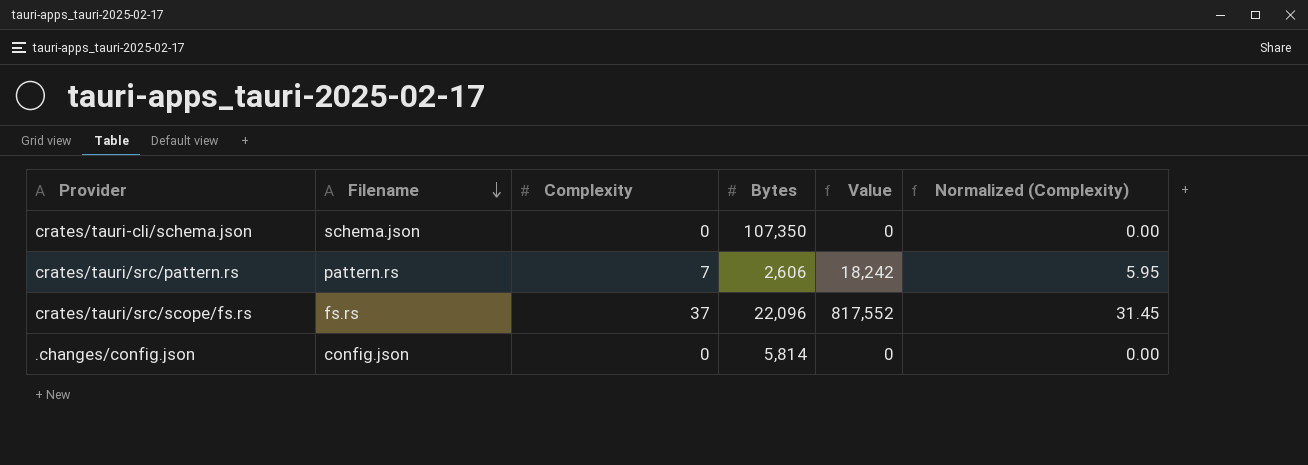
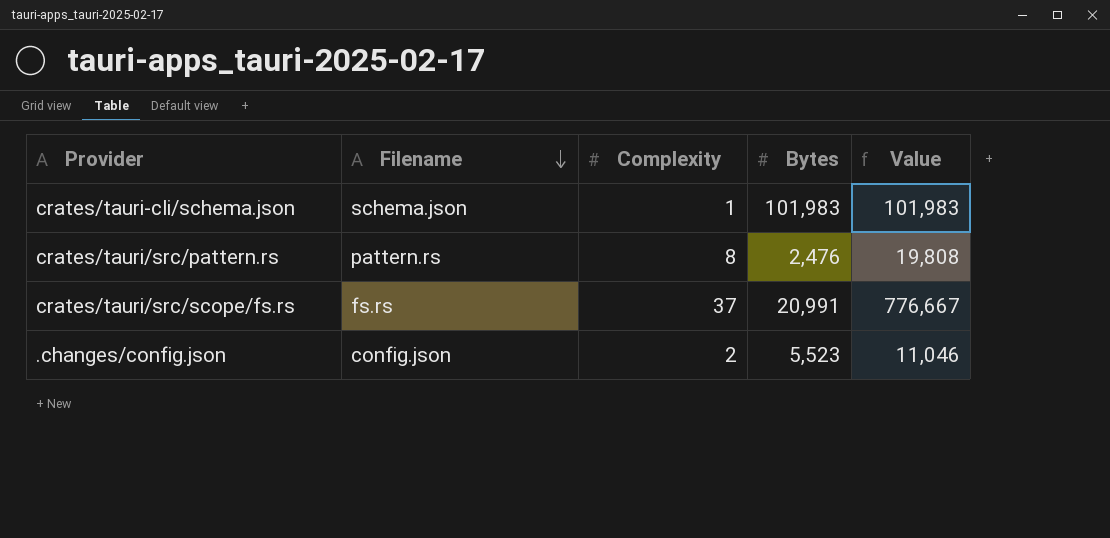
column Normalized (Complexity) | formula: [Complexity] * 0.85 -> none
crates/tauri-cli/schema.json | Complexity: 0 -> 1
crates/tauri-cli/schema.json | Bytes: 107,350 -> 101,983
crates/tauri-cli/schema.json | Value: 0 -> 101,983
crates/tauri/src/pattern.rs | Complexity: 7 -> 8
crates/tauri/src/pattern.rs | Bytes: 2,606 -> 2,476
crates/tauri/src/pattern.rs | Value: 18,242 -> 19,808
crates/tauri/src/scope/fs.rs | Bytes: 22,096 -> 20,991
crates/tauri/src/scope/fs.rs | Value: 817,552 -> 776,667
.changes/config.json | Complexity: 0 -> 2
.changes/config.json | Bytes: 5,814 -> 5,523
.changes/config.json | Value: 0 -> 11,046

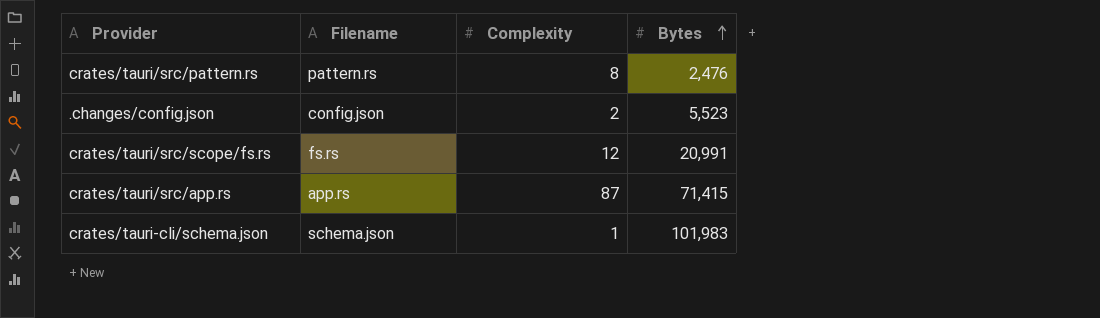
row order: Filename descending -> Bytes ascending
column Value | formula: [Complexity] * [Bytes] -> none
crates/tauri/src/scope/fs.rs | Complexity: 37 -> 12
row crates/tauri/src/app.rs: none -> app.rs | 87 | 71,415

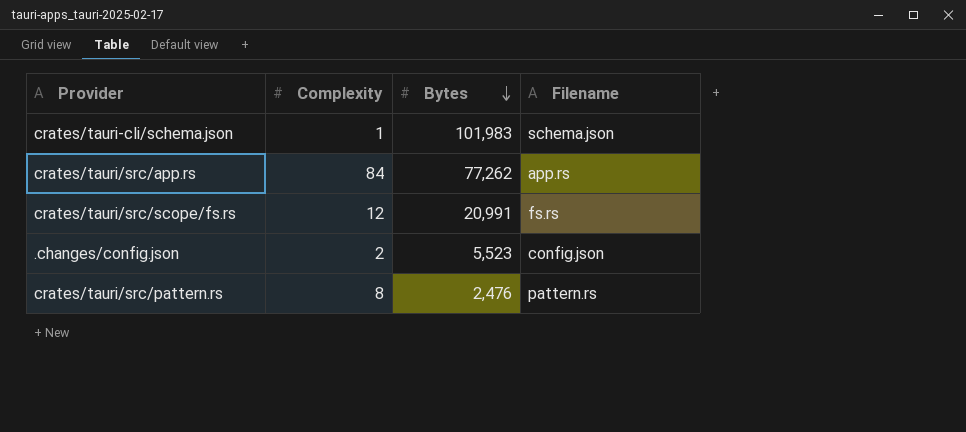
row order: Bytes ascending -> Bytes descending
column Filename | position: 2 -> 4
crates/tauri/src/app.rs | Complexity: 87 -> 84
crates/tauri/src/app.rs | Bytes: 71,415 -> 77,262

